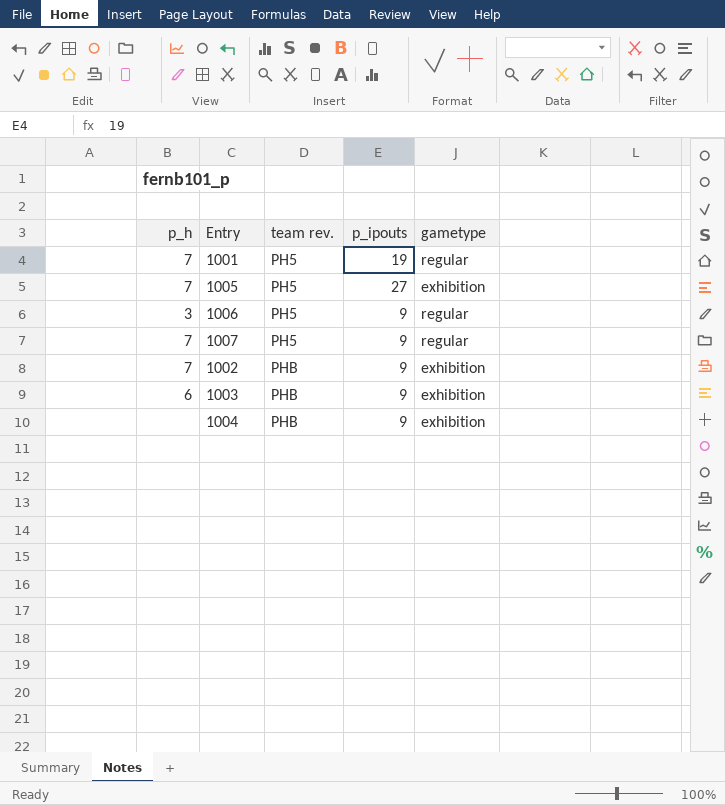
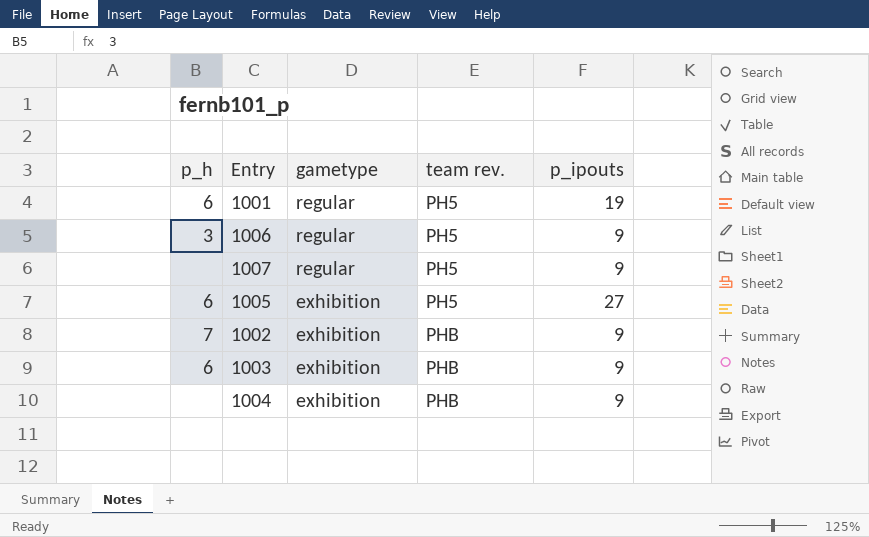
row order: team rev. ascending -> gametype descending
column gametype | position: 5 -> 3
1001 | p_h: 7 -> 6
1007 | p_h: 7 -> none
1005 | p_h: 7 -> 6

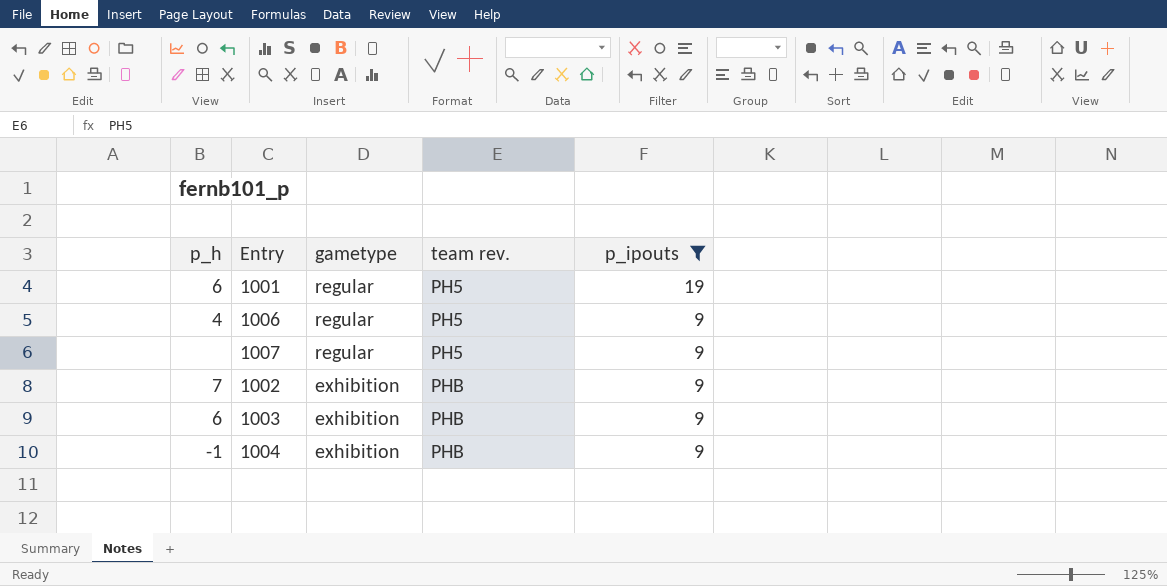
filter: none -> p_ipouts != 27
1006 | p_h: 3 -> 4
1004 | p_h: none -> -1

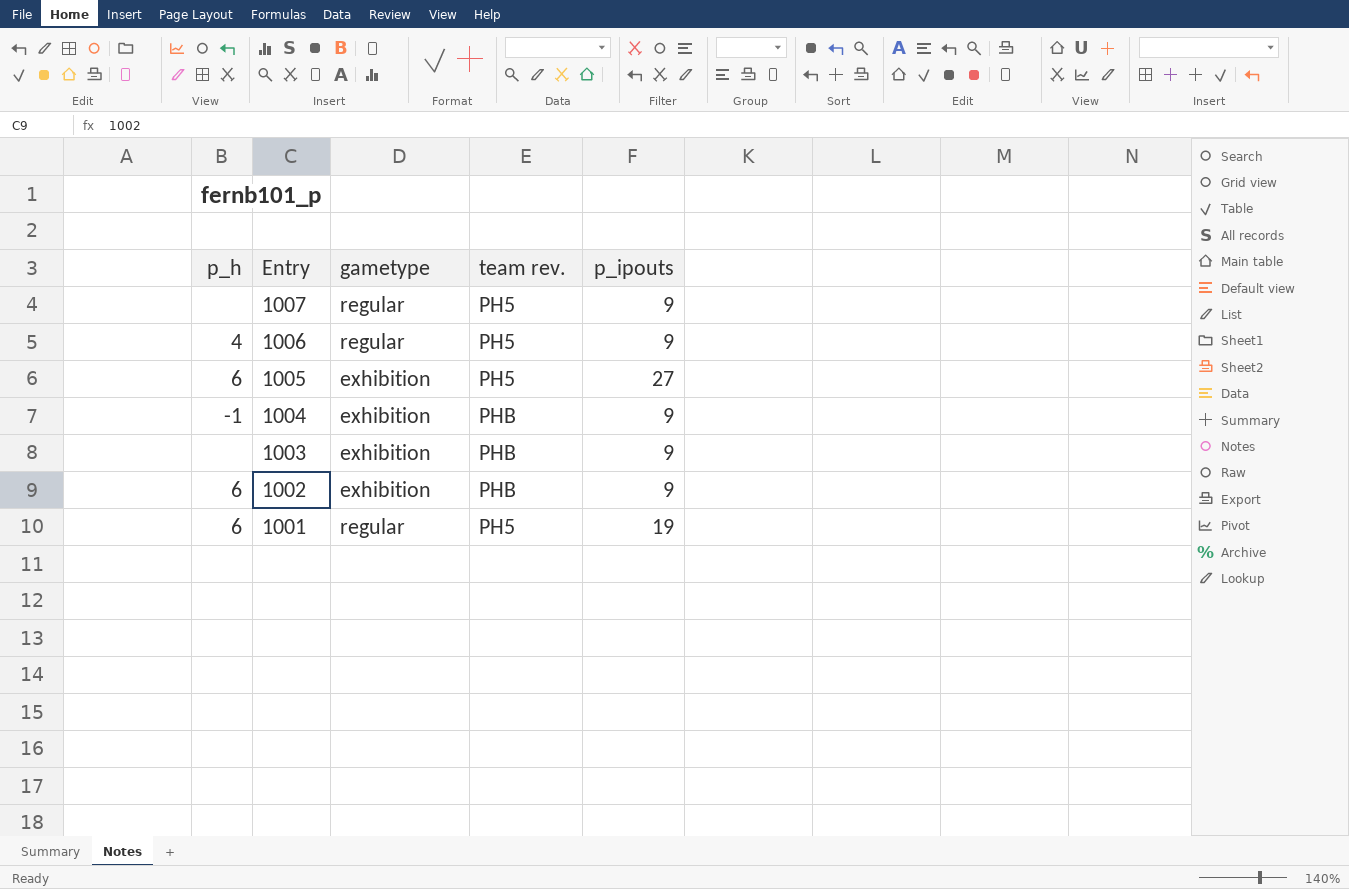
filter: p_ipouts != 27 -> none
row order: gametype descending -> Entry descending
1003 | p_h: 6 -> none
1002 | p_h: 7 -> 6

